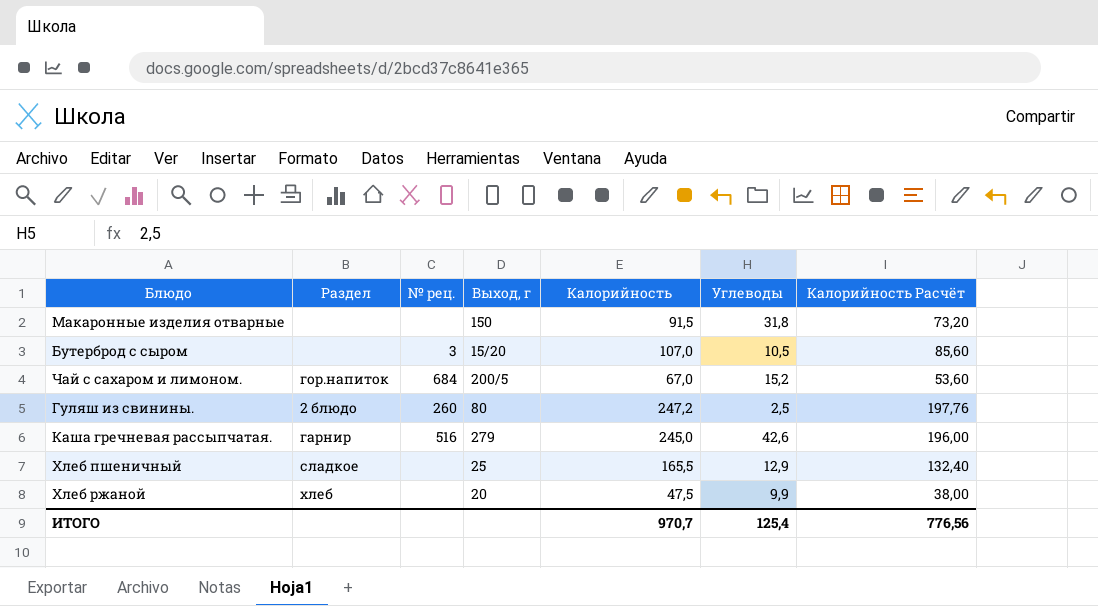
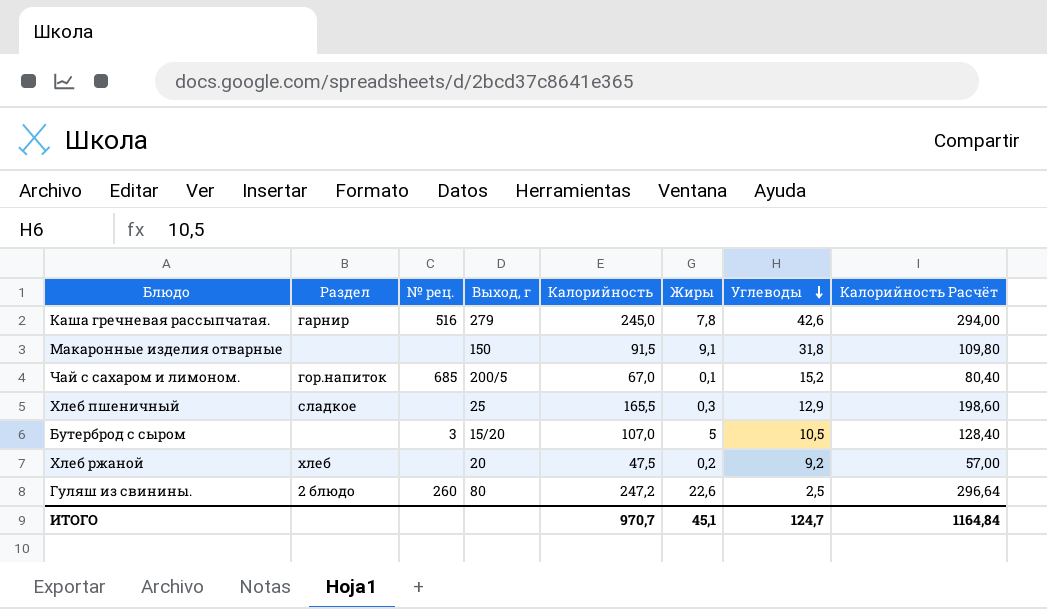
row order: none -> Углеводы descending
column Жиры | position: none -> 6
column Калорийность Расчёт | formula: [Калорийность] * 0,8 -> [Калорийность] * 1,2
Чай с сахаром и лимоном. | № рец.: 684 -> 685
Хлеб ржаной | Углеводы: 9,9 -> 9,2
ИТОГО | Углеводы: 125,4 -> 124,7
ИТОГО | Калорийность Расчёт: 776,56 -> 1164,84

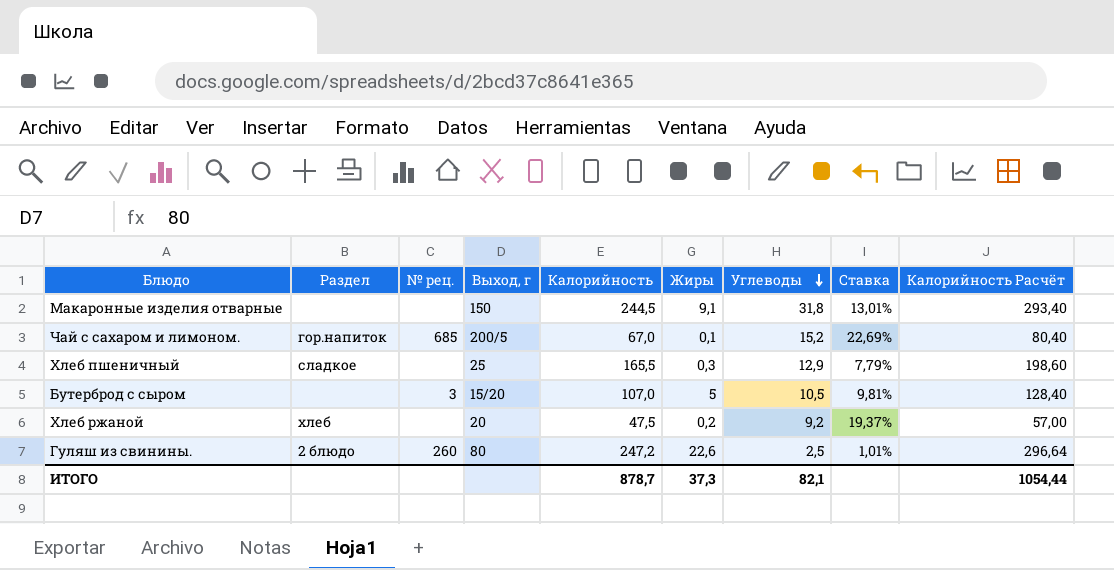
column Ставка | formula: none -> [Углеводы] / [Калорийность]
row Каша гречневая рассыпчатая.: гарнир | 516 | 279 | 245,0 | 7,8 | 42,6 | 294,00 -> none
Макаронные изделия отварные | Калорийность: 91,5 -> 244,5
Макаронные изделия отварные | Калорийность Расчёт: 109,80 -> 293,40
ИТОГО | Калорийность: 970,7 -> 878,7
ИТОГО | Жиры: 45,1 -> 37,3
ИТОГО | Углеводы: 124,7 -> 82,1
ИТОГО | Калорийность Расчёт: 1164,84 -> 1054,44

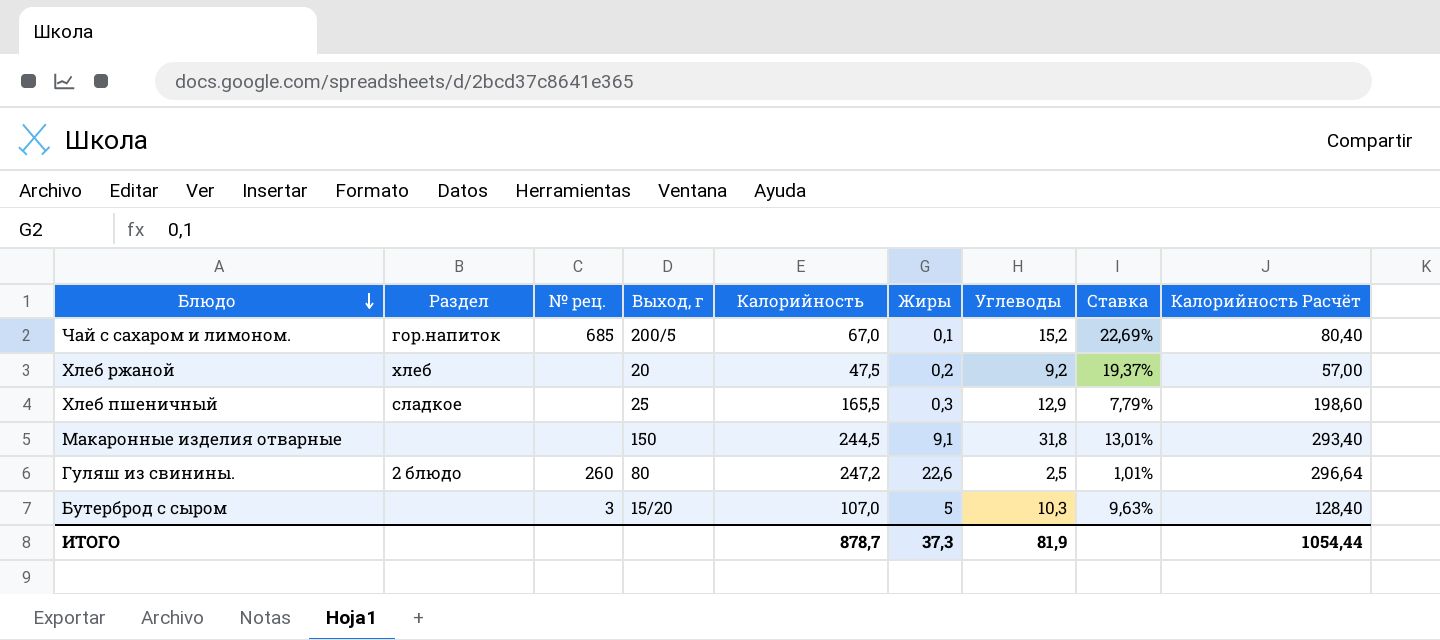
row order: Углеводы descending -> Блюдо descending
Бутерброд с сыром | Углеводы: 10,5 -> 10,3
Бутерброд с сыром | Ставка: 9,81% -> 9,63%
ИТОГО | Углеводы: 82,1 -> 81,9

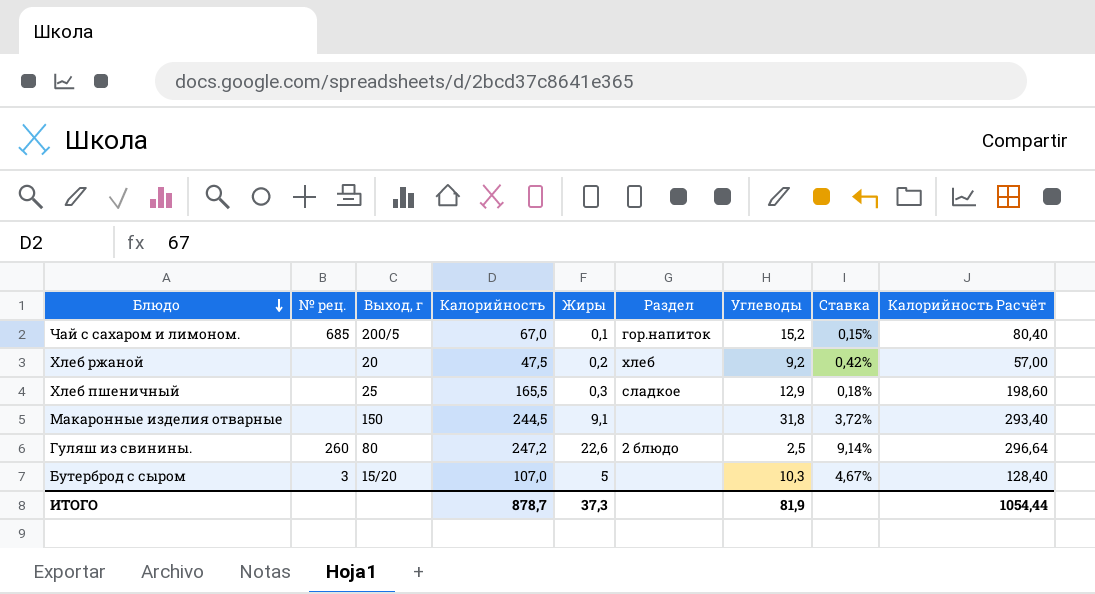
column Раздел | position: 2 -> 6
column Ставка | formula: [Углеводы] / [Калорийность] -> [Жиры] / [Калорийность]

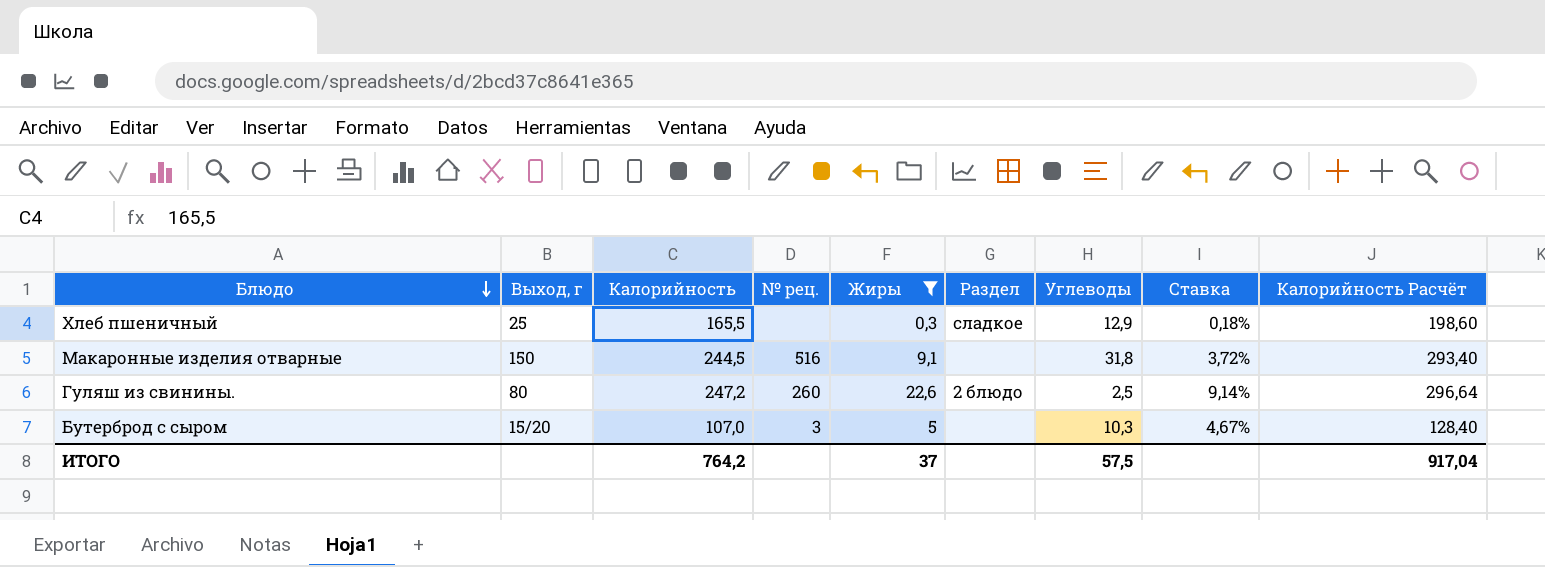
filter: none -> Жиры >= 0,3
column № рец. | position: 2 -> 4
Макаронные изделия отварные | № рец.: none -> 516
ИТОГО | Калорийность: 878,7 -> 764,2
ИТОГО | Жиры: 37,3 -> 37
ИТОГО | Углеводы: 81,9 -> 57,5
ИТОГО | Калорийность Расчёт: 1054,44 -> 917,04

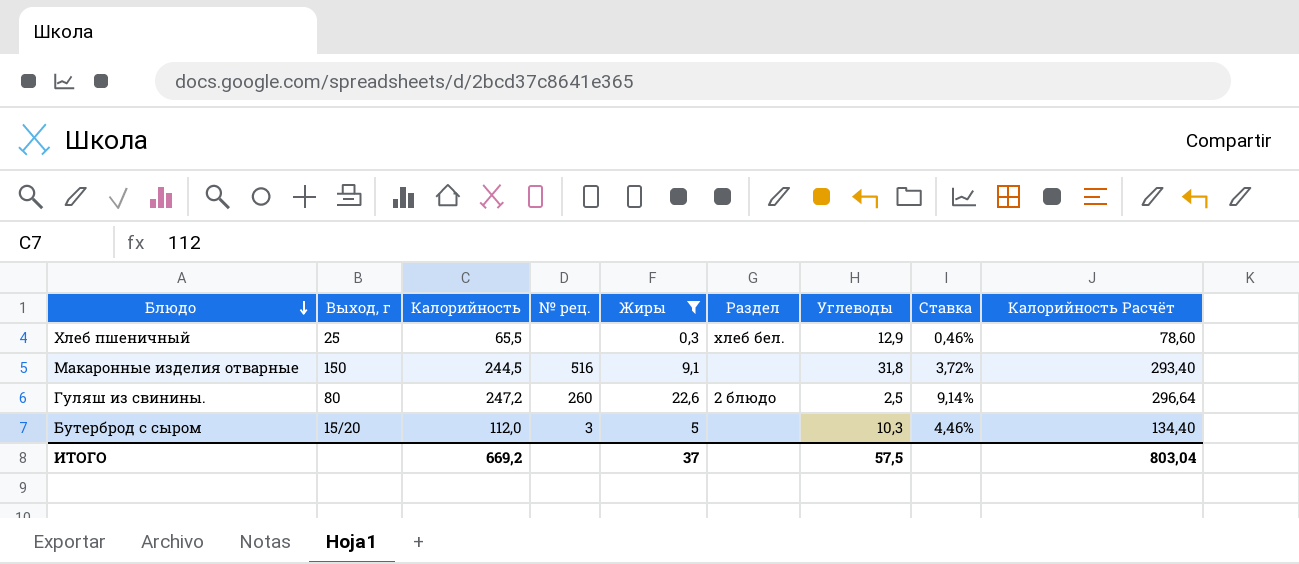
Хлеб пшеничный | Калорийность: 165,5 -> 65,5
Хлеб пшеничный | Раздел: сладкое -> хлеб бел.
Хлеб пшеничный | Ставка: 0,18% -> 0,46%
Хлеб пшеничный | Калорийность Расчёт: 198,60 -> 78,60
Бутерброд с сыром | Калорийность: 107,0 -> 112,0
Бутерброд с сыром | Ставка: 4,67% -> 4,46%
Бутерброд с сыром | Калорийность Расчёт: 128,40 -> 134,40
ИТОГО | Калорийность: 764,2 -> 669,2
ИТОГО | Калорийность Расчёт: 917,04 -> 803,04

